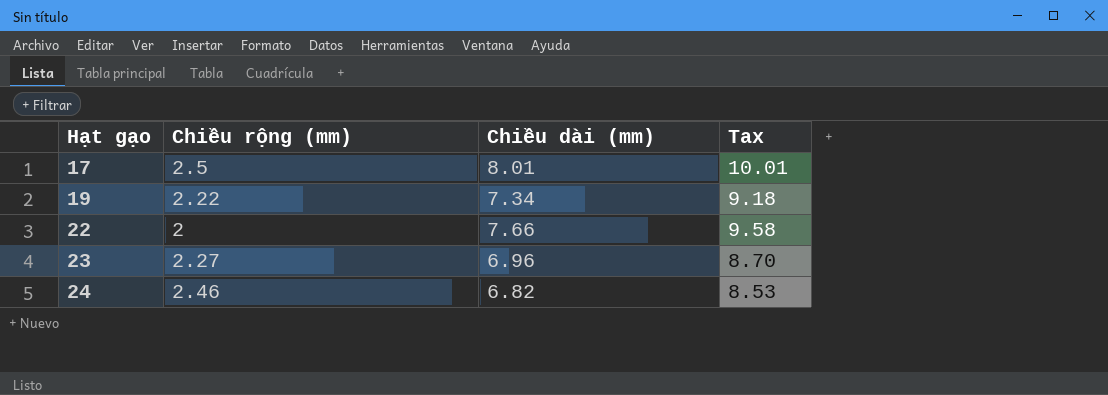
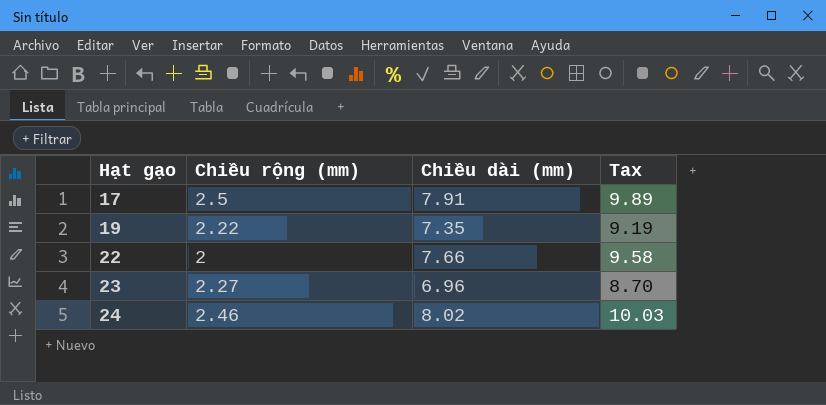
17 | Chiều dài (mm): 8.01 -> 7.91
17 | Tax: 10.01 -> 9.89
19 | Chiều dài (mm): 7.34 -> 7.35
19 | Tax: 9.18 -> 9.19
24 | Chiều dài (mm): 6.82 -> 8.02
24 | Tax: 8.53 -> 10.03

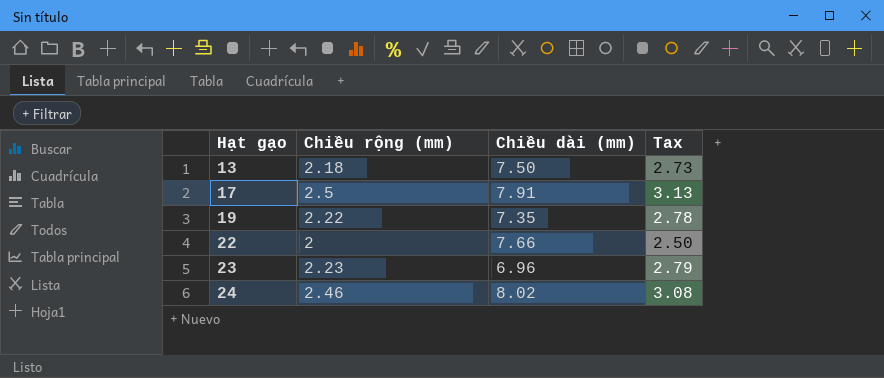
column Tax | formula: [Chiều dài (mm)] * 1.25 -> [Chiều rộng (mm)] * 1.25
row 13: none -> 2.18 | 7.50 | 2.73
23 | Chiều rộng (mm): 2.27 -> 2.23

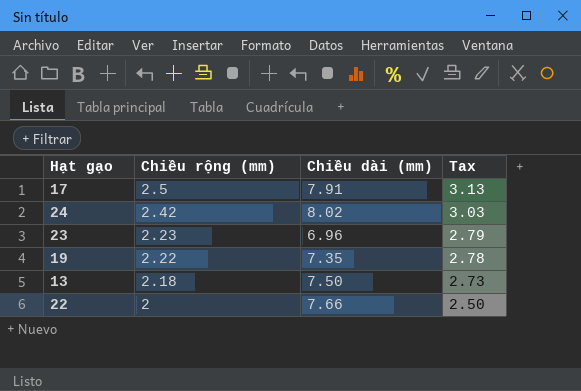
row order: Hạt gạo ascending -> Chiều rộng (mm) descending
24 | Chiều rộng (mm): 2.46 -> 2.42
24 | Tax: 3.08 -> 3.03

